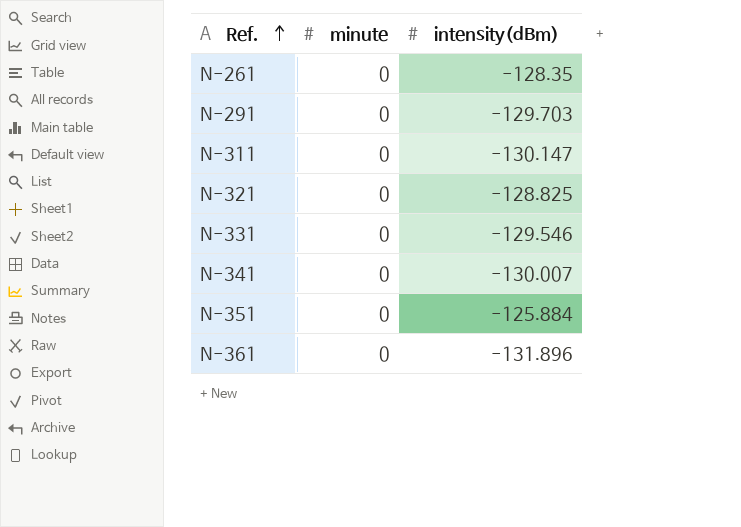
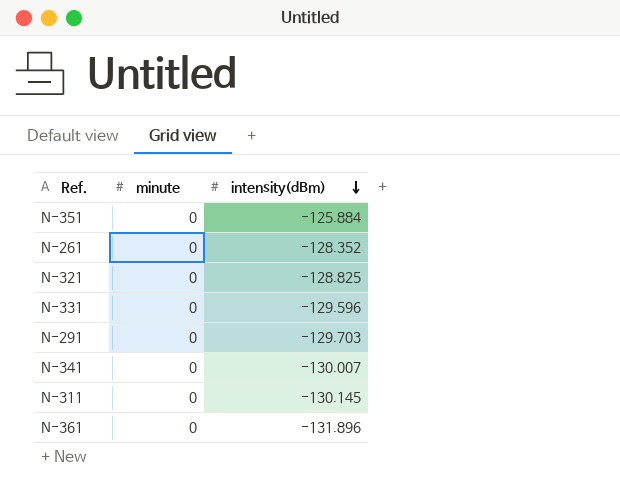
row order: Ref. ascending -> intensity(dBm) descending
N-261 | intensity(dBm): -128.35 -> -128.352
N-331 | intensity(dBm): -129.546 -> -129.596
N-311 | intensity(dBm): -130.147 -> -130.145

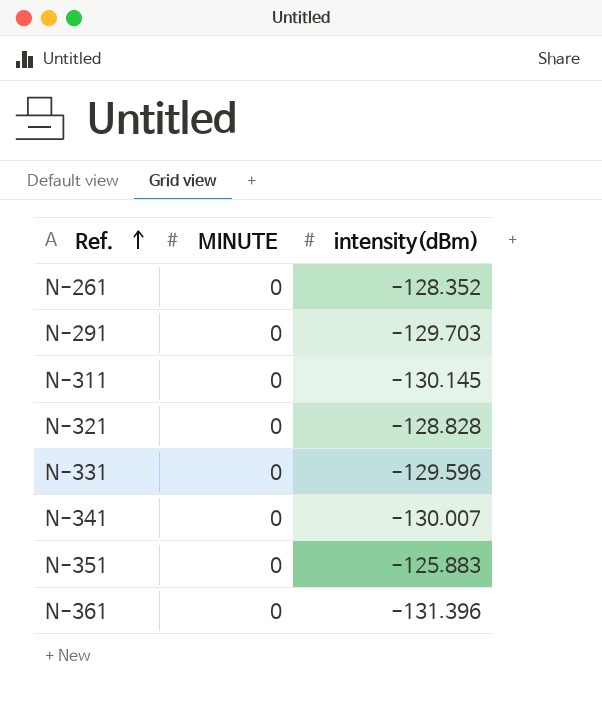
row order: intensity(dBm) descending -> Ref. ascending
column name: minute -> MINUTE
N-321 | intensity(dBm): -128.825 -> -128.828
N-351 | intensity(dBm): -125.884 -> -125.883
N-361 | intensity(dBm): -131.896 -> -131.396

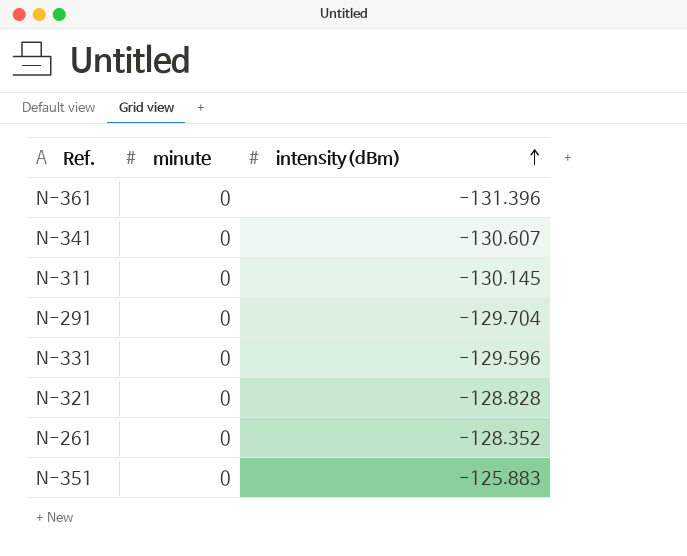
row order: Ref. ascending -> intensity(dBm) ascending
column name: MINUTE -> minute
N-341 | intensity(dBm): -130.007 -> -130.607
N-291 | intensity(dBm): -129.703 -> -129.704

